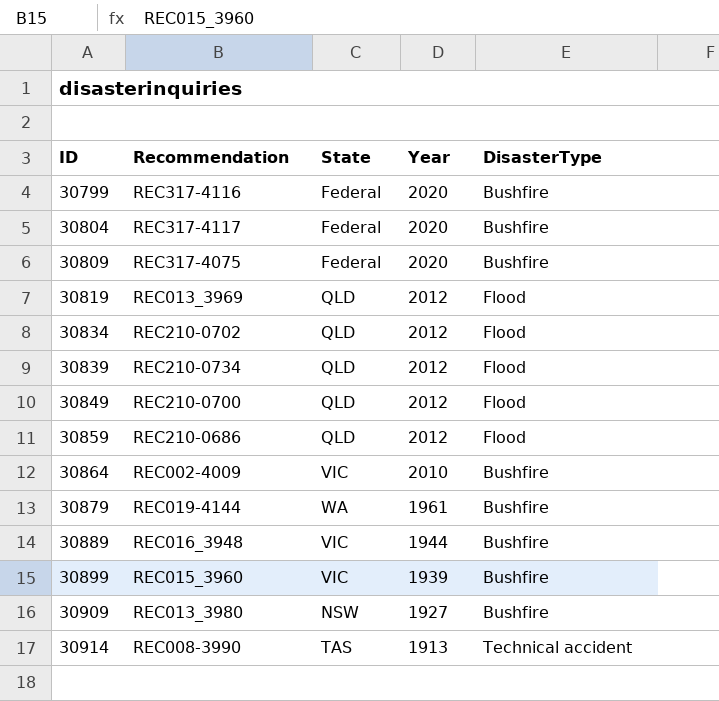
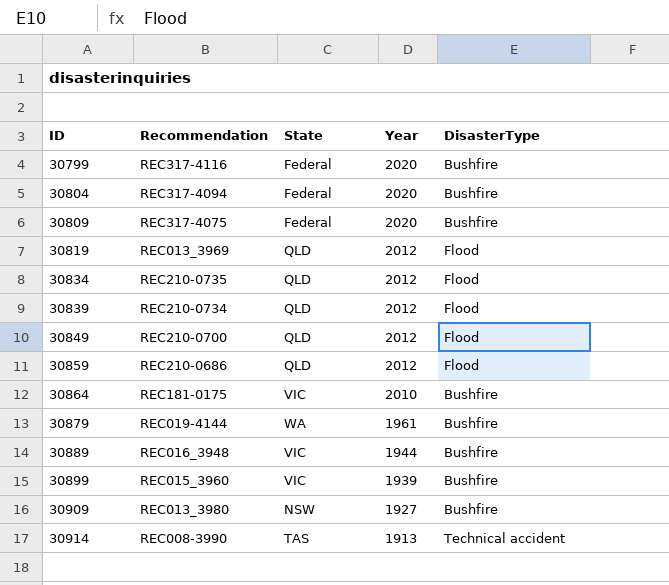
30804 | Recommendation: REC317-4117 -> REC317-4094
30834 | Recommendation: REC210-0702 -> REC210-0735
30864 | Recommendation: REC002-4009 -> REC181-0175

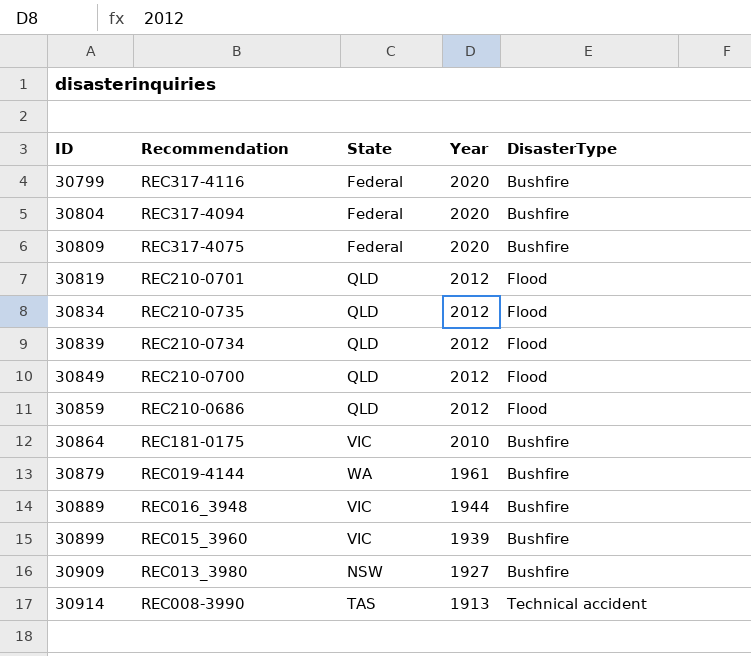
30819 | Recommendation: REC013_3969 -> REC210-0701

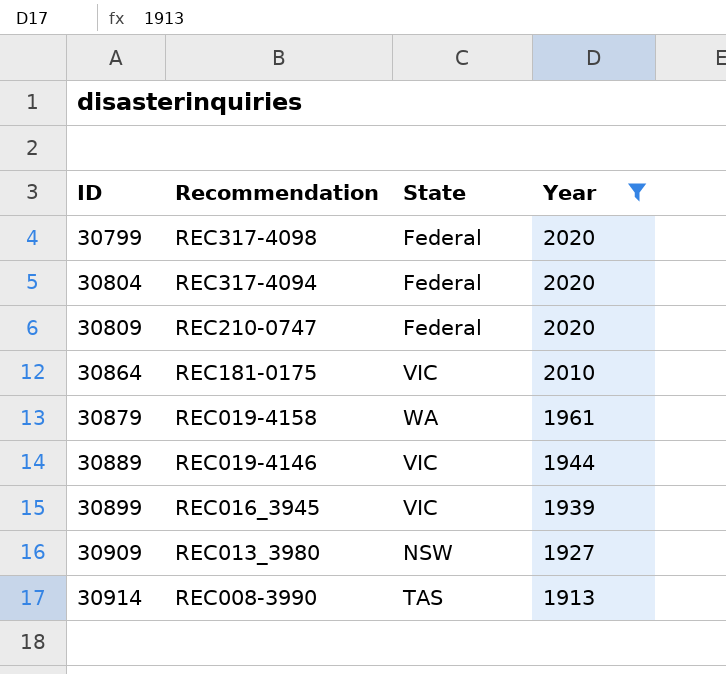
filter: none -> Year != 2012
column DisasterType | position: 5 -> none
30799 | Recommendation: REC317-4116 -> REC317-4098
30809 | Recommendation: REC317-4075 -> REC210-0747
30879 | Recommendation: REC019-4144 -> REC019-4158
30889 | Recommendation: REC016_3948 -> REC019-4146
30899 | Recommendation: REC015_3960 -> REC016_3945

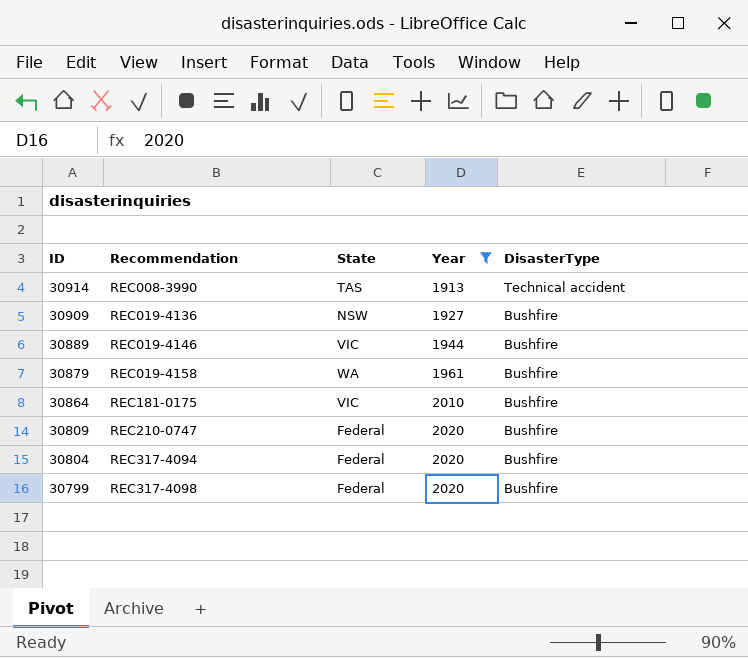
row order: ID ascending -> ID descending
column DisasterType | position: none -> 5
row 30899: REC016_3945 | VIC | 1939 -> none
30909 | Recommendation: REC013_3980 -> REC019-4136

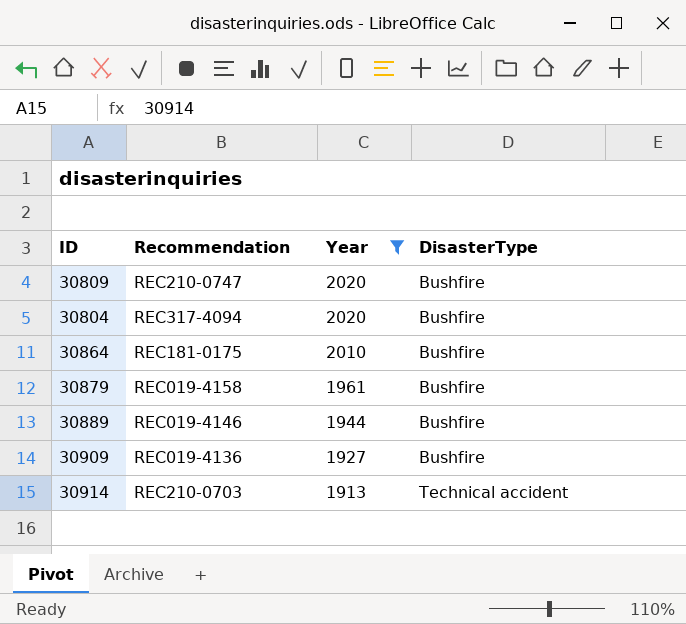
row order: ID descending -> Year descending
column State | position: 3 -> none
row 30799: REC317-4098 | Federal | 2020 | Bushfire -> none
30914 | Recommendation: REC008-3990 -> REC210-0703

